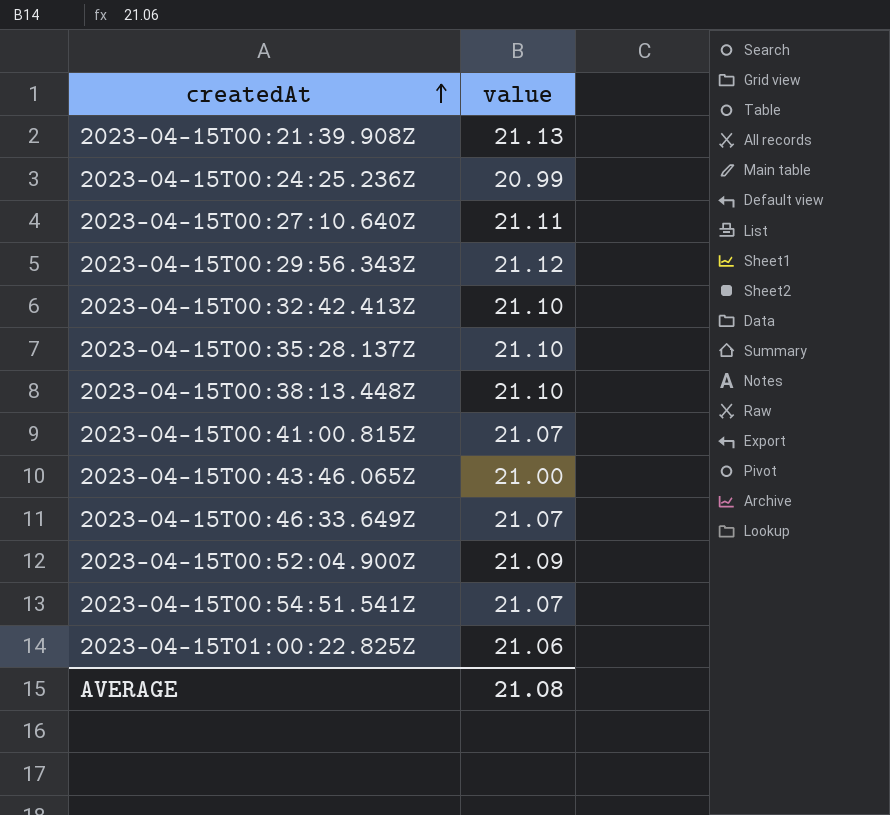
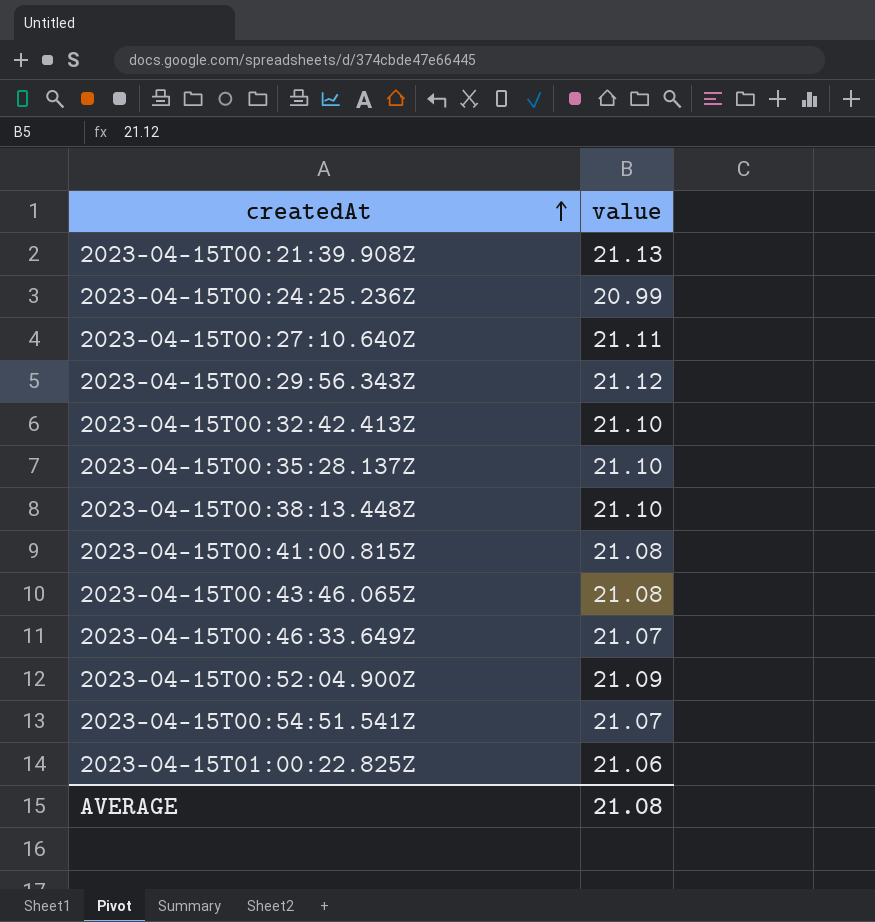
2023-04-15T00:41:00.815Z | value: 21.07 -> 21.08
2023-04-15T00:43:46.065Z | value: 21.00 -> 21.08

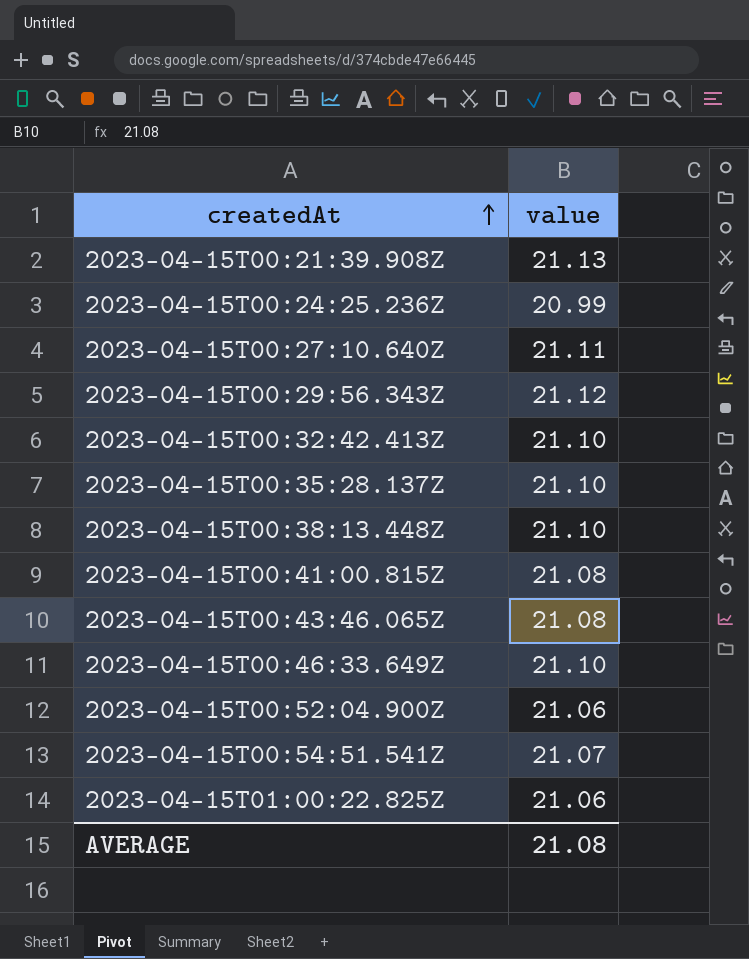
2023-04-15T00:46:33.649Z | value: 21.07 -> 21.10
2023-04-15T00:52:04.900Z | value: 21.09 -> 21.06

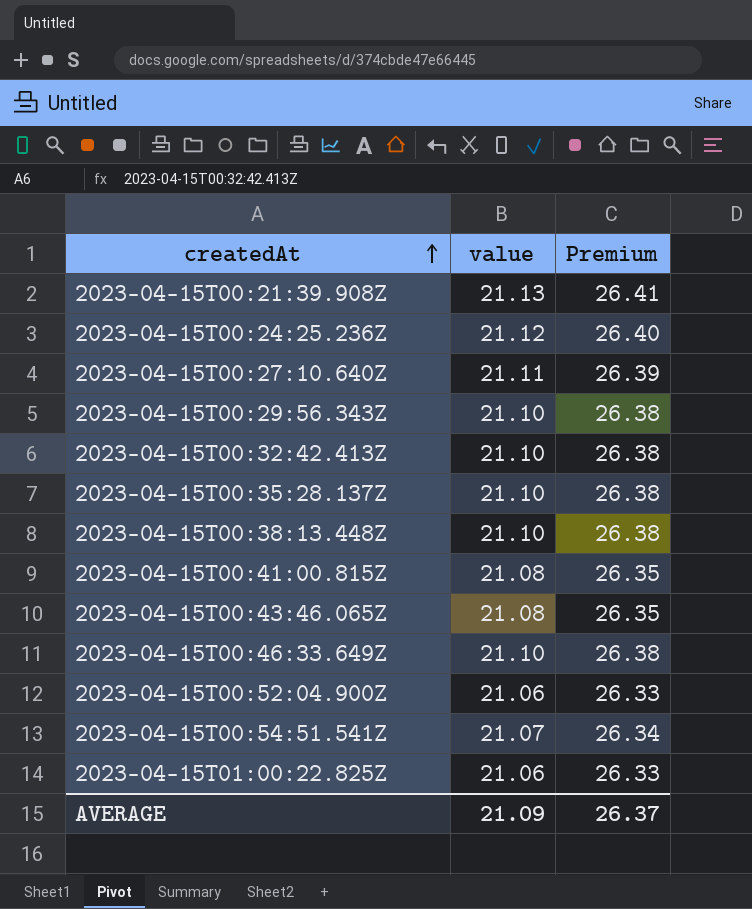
column Premium | formula: none -> [value] * 1.25
2023-04-15T00:24:25.236Z | value: 20.99 -> 21.12
2023-04-15T00:29:56.343Z | value: 21.12 -> 21.10
AVERAGE | value: 21.08 -> 21.09

